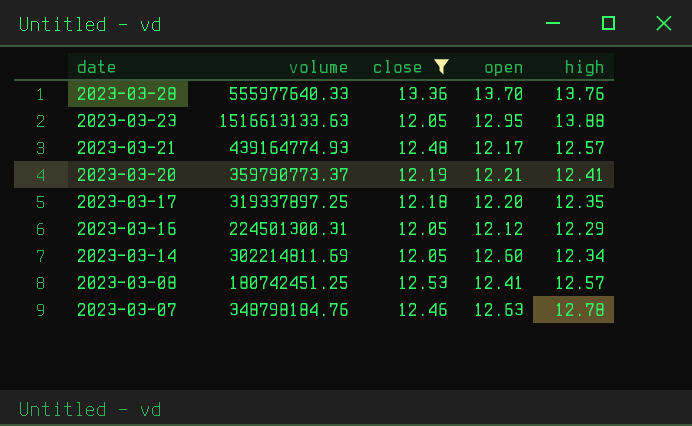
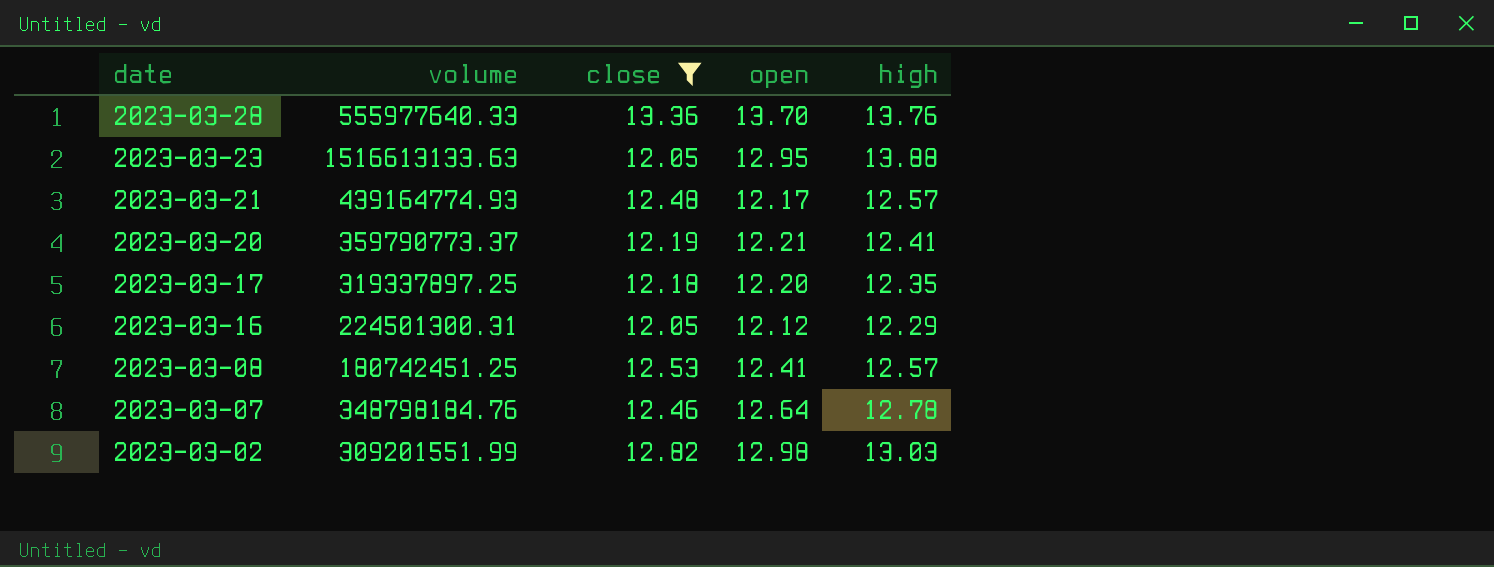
row 2023-03-14: 302214811.69 | 12.05 | 12.60 | 12.34 -> none
2023-03-07 | open: 12.63 -> 12.64
row 2023-03-02: none -> 309201551.99 | 12.82 | 12.98 | 13.03

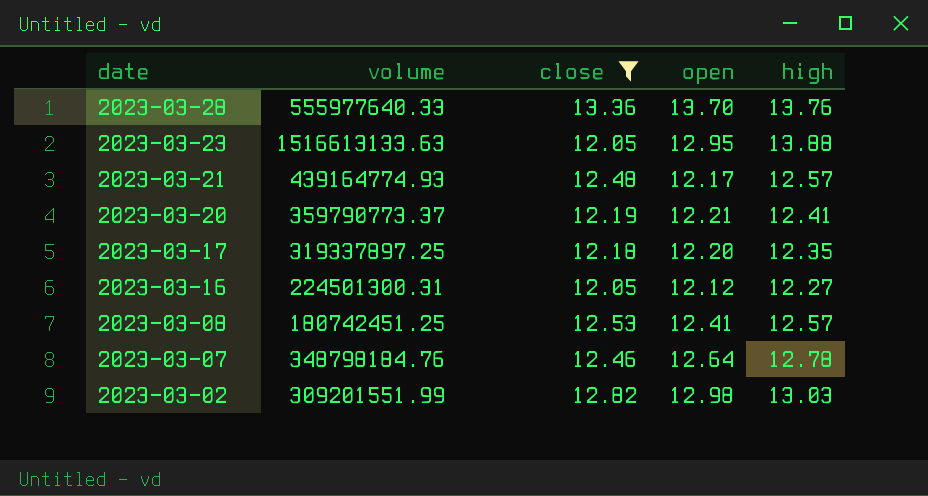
2023-03-16 | high: 12.29 -> 12.27

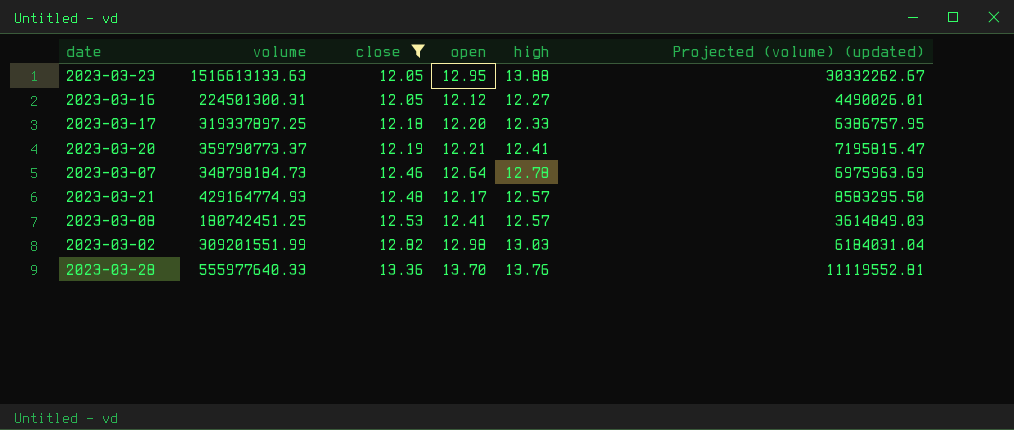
row order: date descending -> close ascending
column Projected (volume) (updated) | formula: none -> [volume] * 0.02
2023-03-17 | high: 12.35 -> 12.33
2023-03-07 | volume: 348798184.76 -> 348798184.73
2023-03-21 | volume: 439164774.93 -> 429164774.93

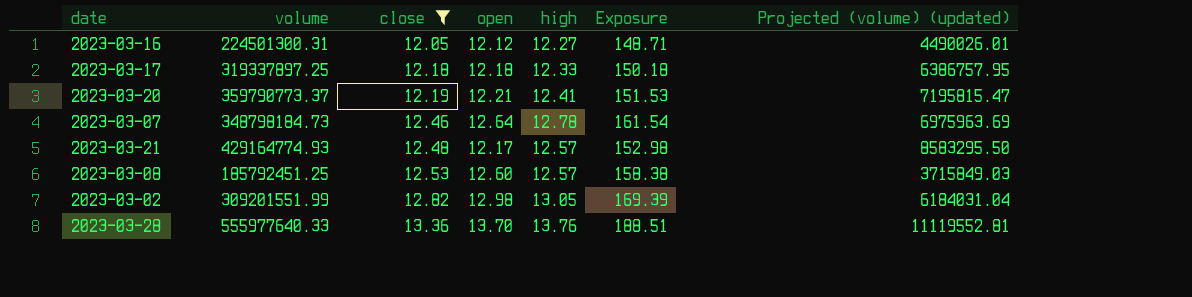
column Exposure | formula: none -> [open] * [high]
row 2023-03-23: 1516613133.63 | 12.05 | 12.95 | 13.88 | 30332262.67 -> none
2023-03-17 | open: 12.20 -> 12.18
2023-03-08 | volume: 180742451.25 -> 185792451.25
2023-03-08 | open: 12.41 -> 12.60
2023-03-08 | Projected (volume) (updated): 3614849.03 -> 3715849.03
2023-03-02 | high: 13.03 -> 13.05

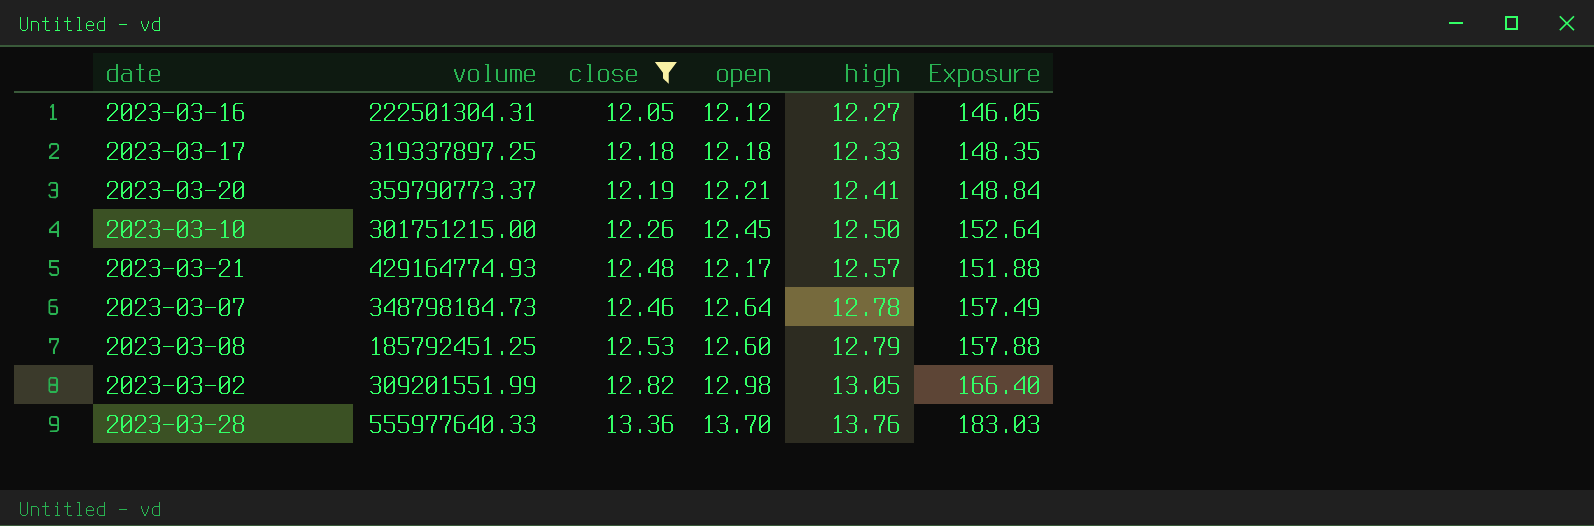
row order: close ascending -> high ascending
column Projected (volume) (updated) | formula: [volume] * 0.02 -> none
column Exposure | formula: [open] * [high] -> [close] * [open]
2023-03-16 | volume: 224501300.31 -> 222501304.31
row 2023-03-10: none -> 301751215.00 | 12.26 | 12.45 | 12.50 | 152.64
2023-03-08 | high: 12.57 -> 12.79

